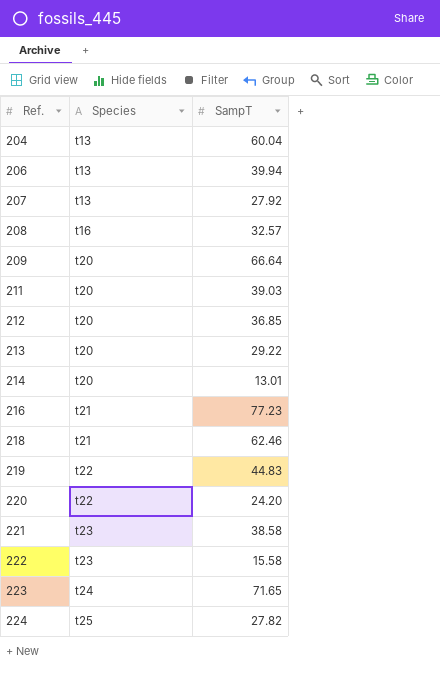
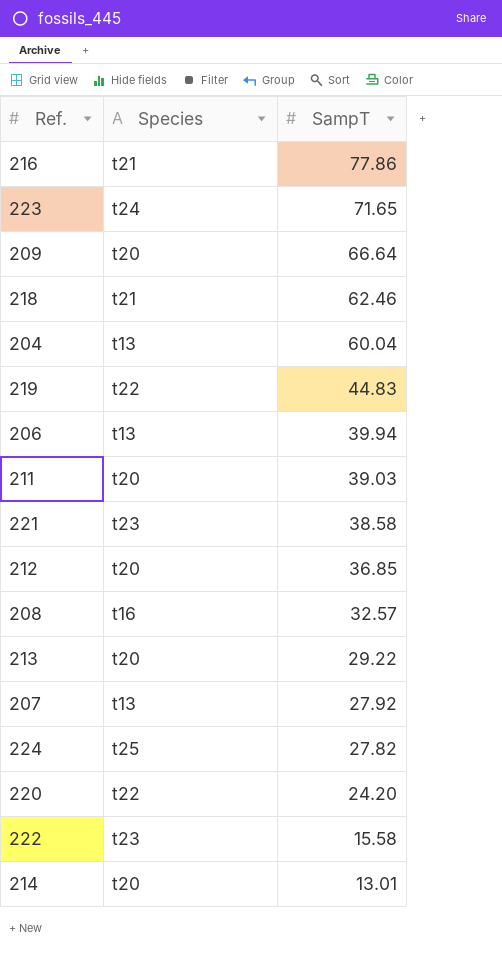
row order: Ref. ascending -> SampT descending
216 | SampT: 77.23 -> 77.86

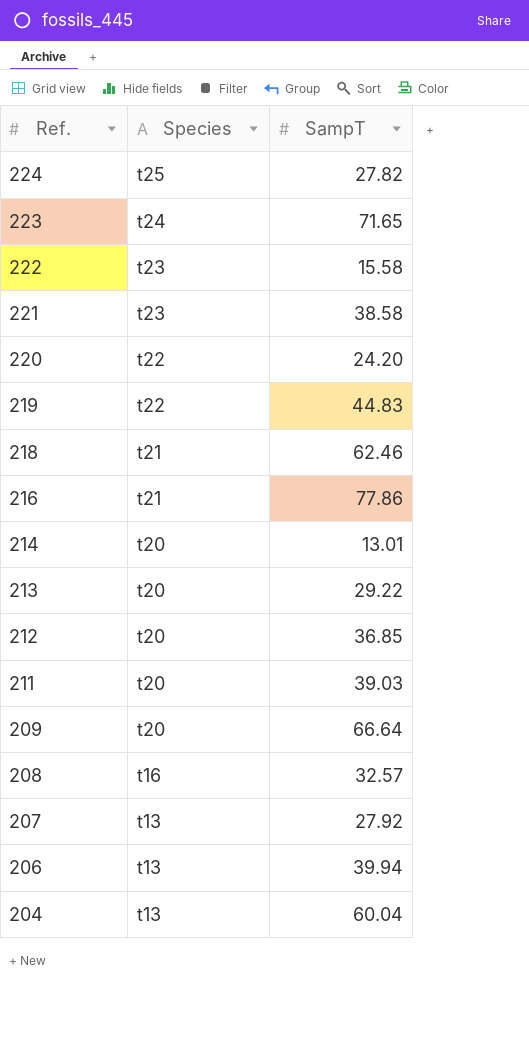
row order: SampT descending -> Ref. descending

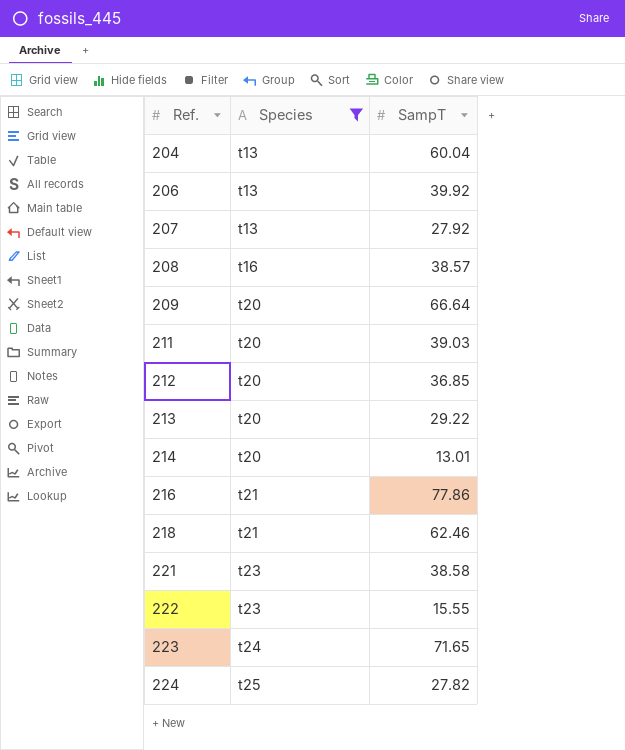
filter: none -> Species != t22
row order: Ref. descending -> Ref. ascending
206 | SampT: 39.94 -> 39.92
208 | SampT: 32.57 -> 38.57
222 | SampT: 15.58 -> 15.55

